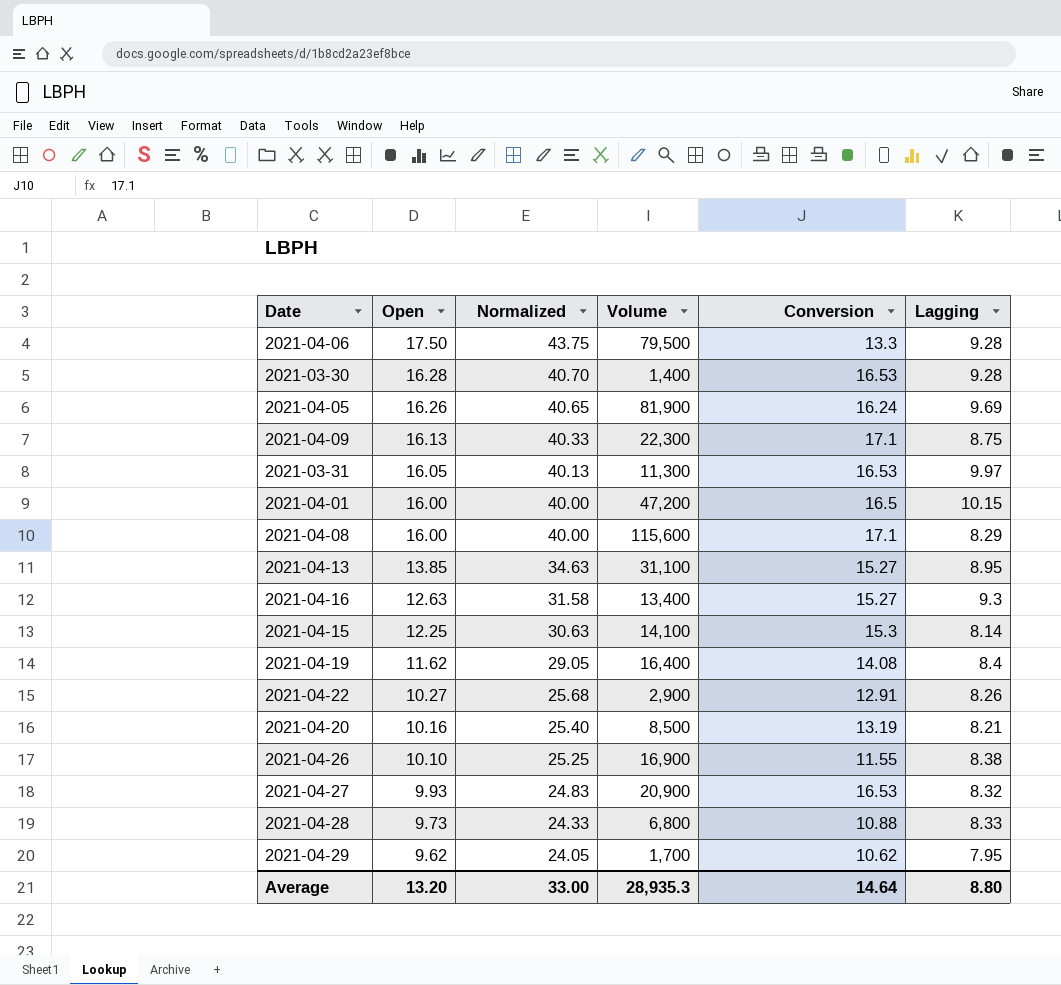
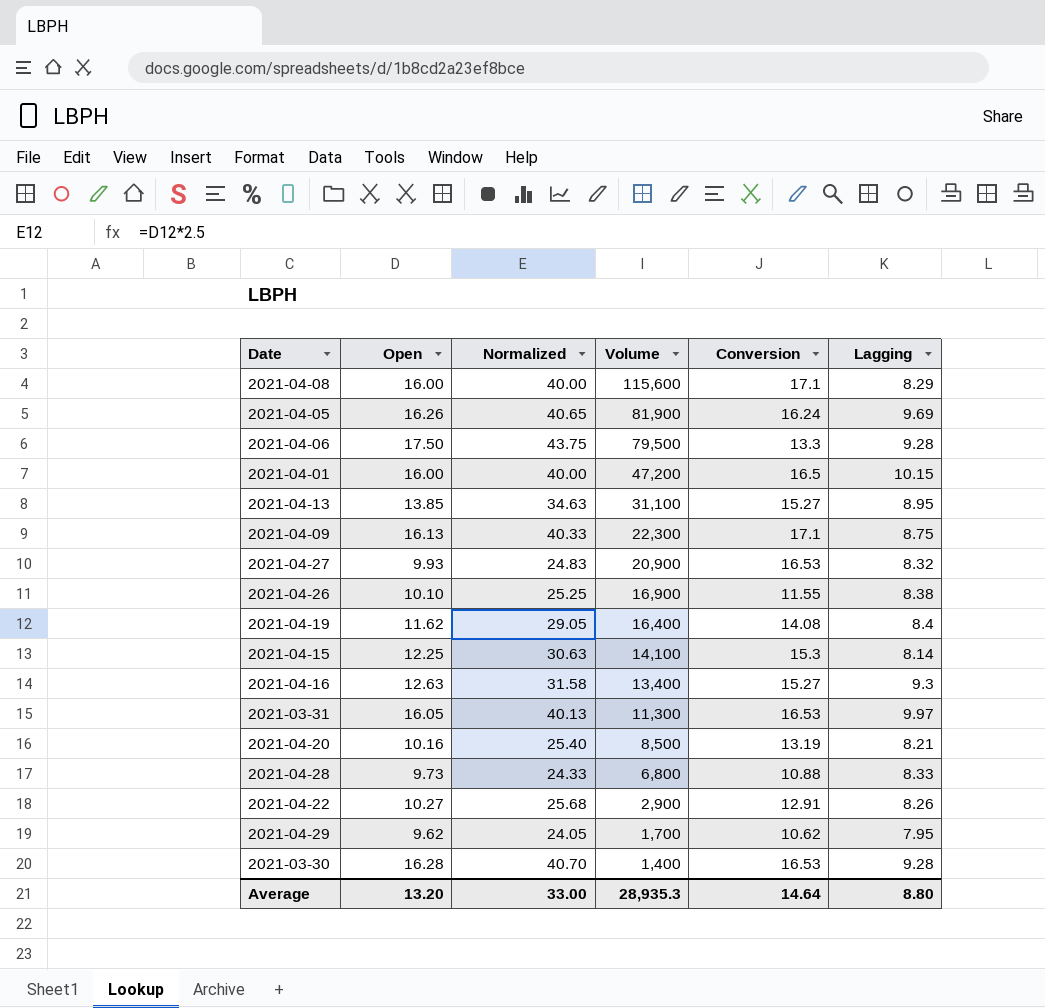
row order: Open descending -> Volume descending

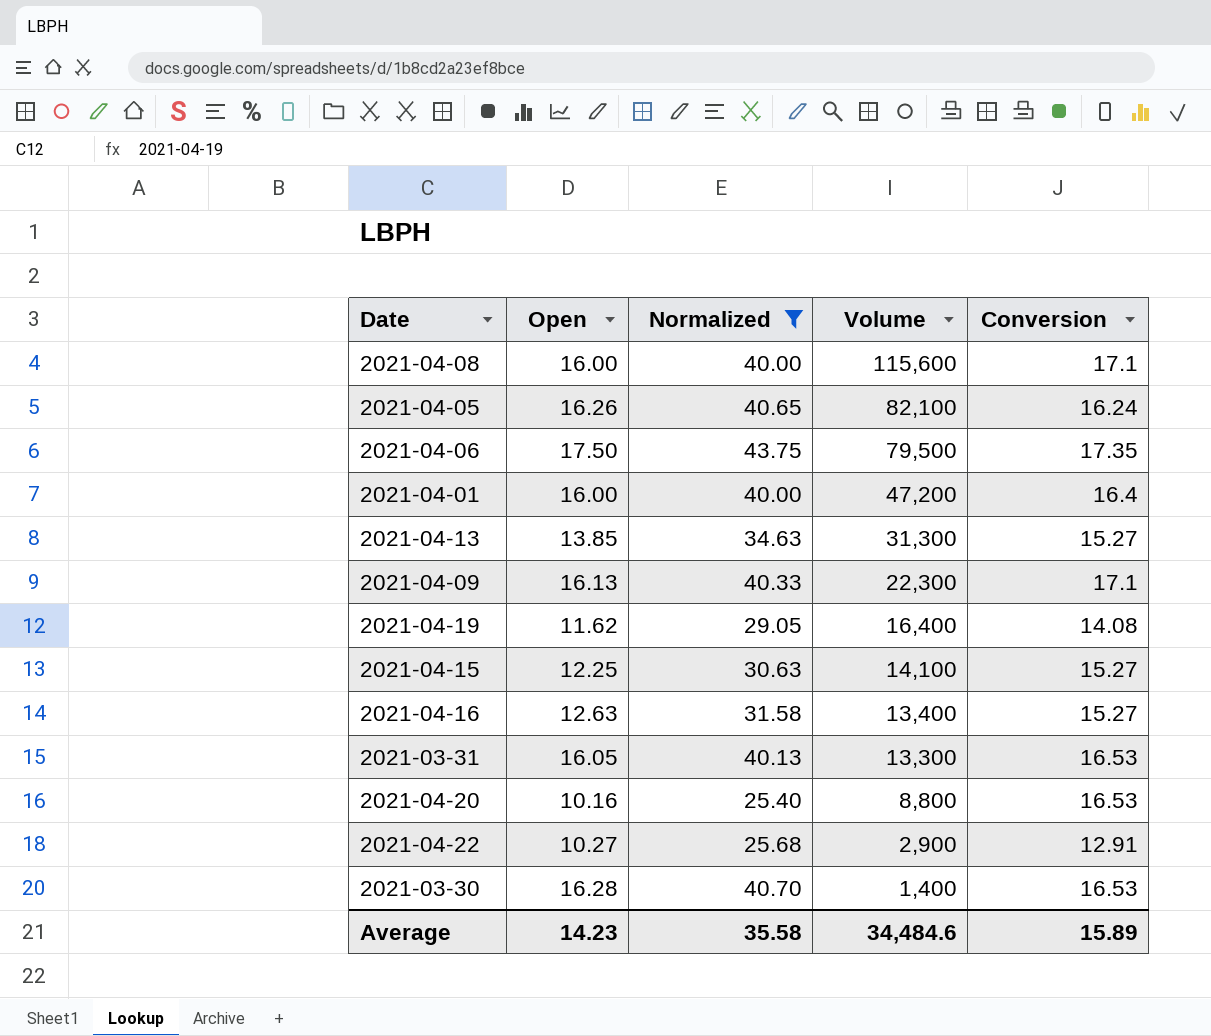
filter: none -> Normalized >= 25.40
column Lagging | position: 6 -> none
2021-04-05 | Volume: 81,900 -> 82,100
2021-04-06 | Conversion: 13.3 -> 17.35
2021-04-01 | Conversion: 16.5 -> 16.4
2021-04-13 | Volume: 31,100 -> 31,300
2021-04-15 | Conversion: 15.3 -> 15.27
2021-03-31 | Volume: 11,300 -> 13,300
2021-04-20 | Volume: 8,500 -> 8,800
2021-04-20 | Conversion: 13.19 -> 16.53
Average | Open: 13.20 -> 14.23
Average | Normalized: 33.00 -> 35.58
Average | Volume: 28,935.3 -> 34,484.6
Average | Conversion: 14.64 -> 15.89

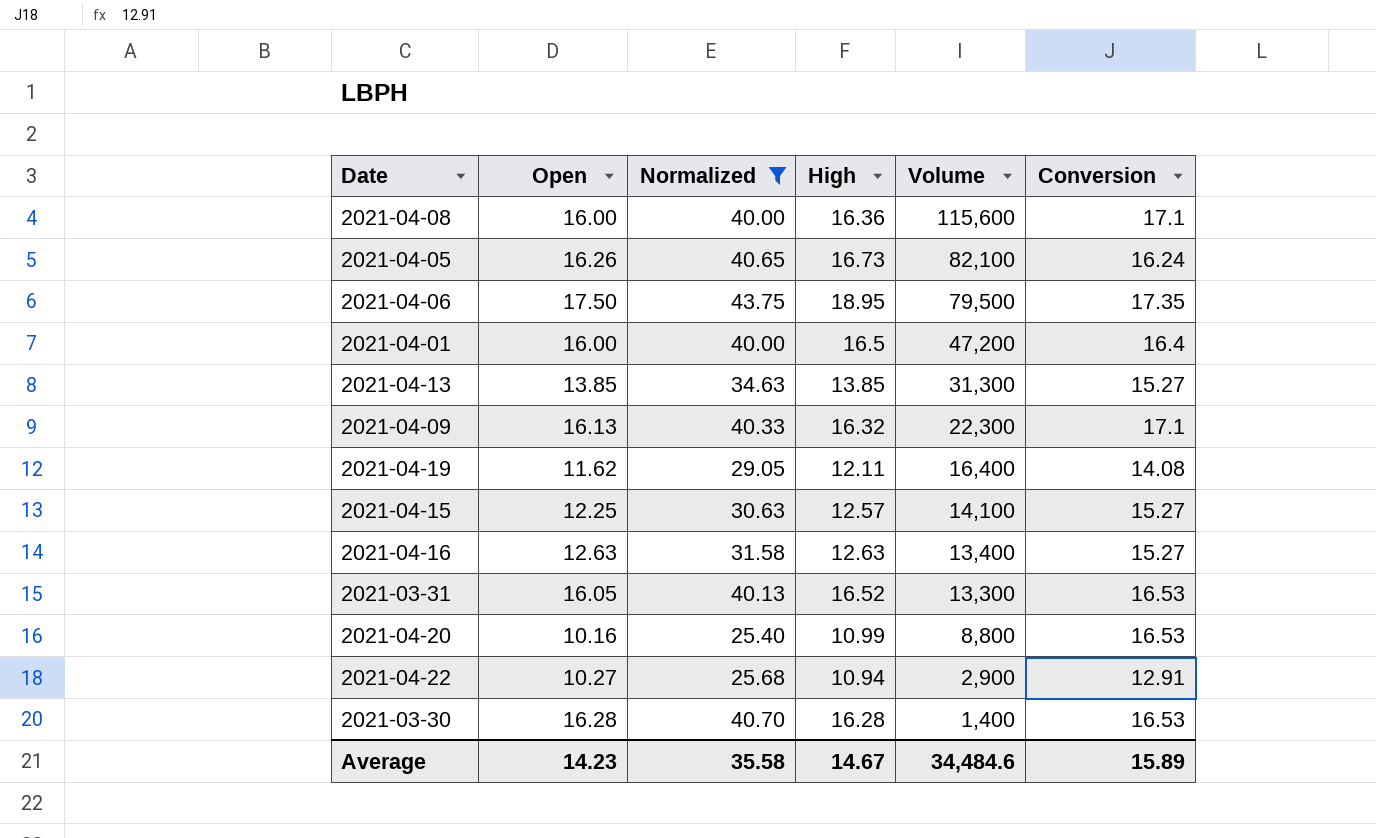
column High | position: none -> 4

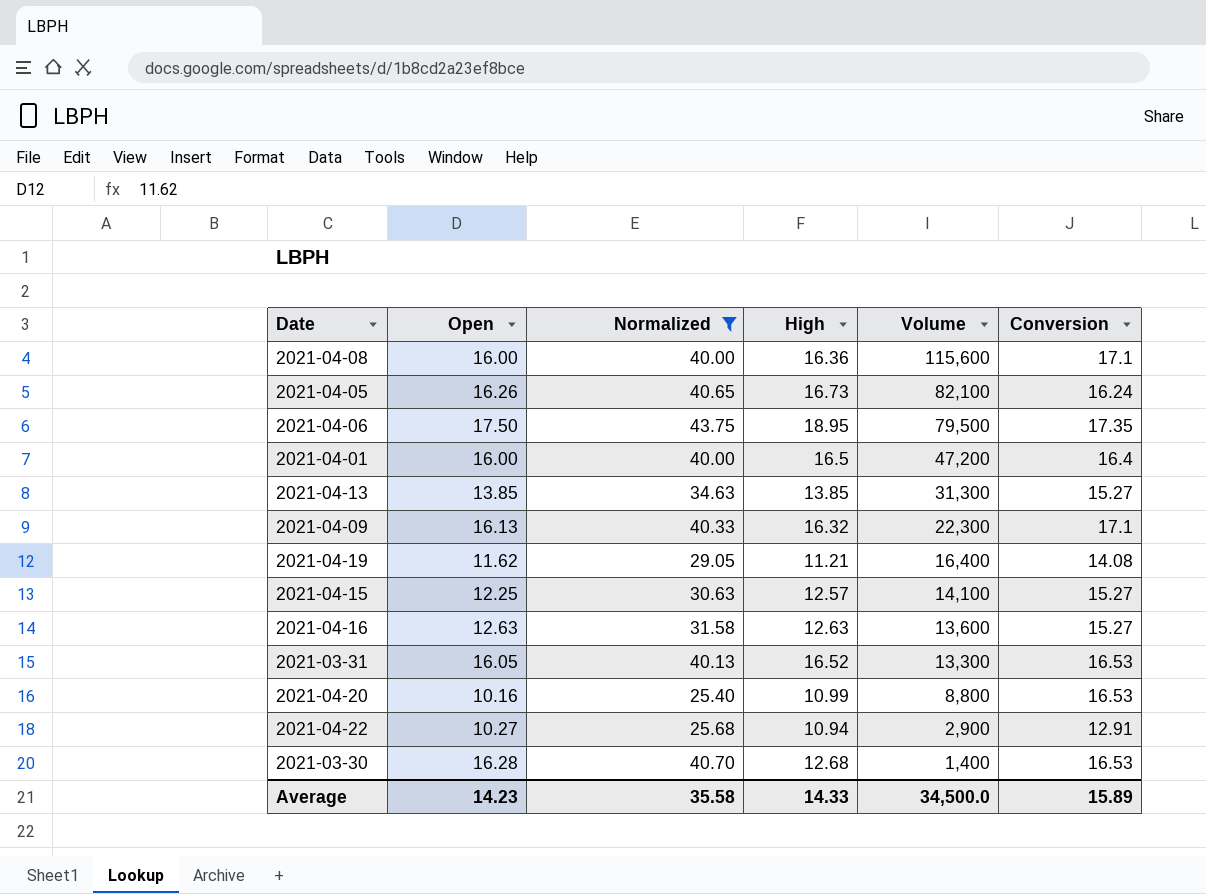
2021-04-19 | High: 12.11 -> 11.21
2021-04-16 | Volume: 13,400 -> 13,600
2021-03-30 | High: 16.28 -> 12.68
Average | High: 14.67 -> 14.33
Average | Volume: 34,484.6 -> 34,500.0

